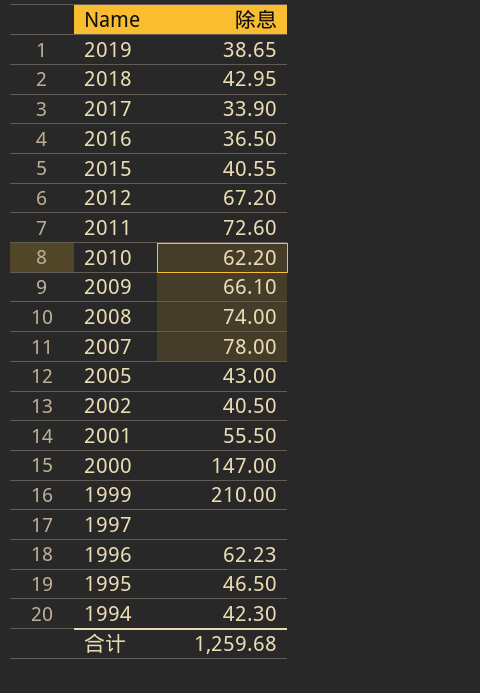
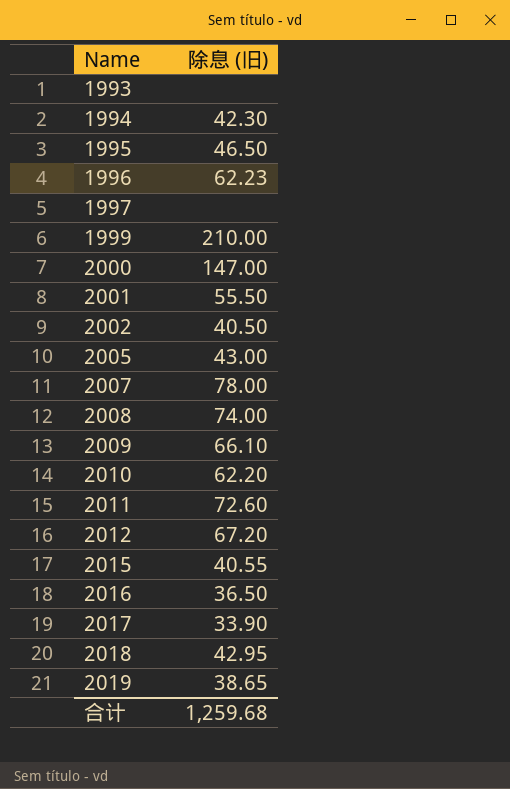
row order: Name descending -> Name ascending
column name: 除息 -> 除息 (旧)
row 1993: none -> none

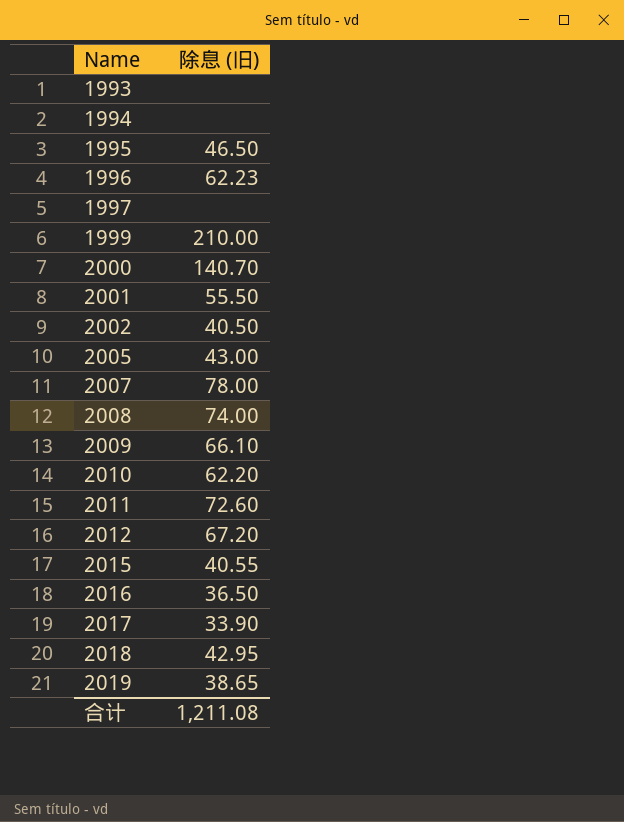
1994 | 除息 (旧): 42.30 -> none
2000 | 除息 (旧): 147.00 -> 140.70
合计 | 除息 (旧): 1,259.68 -> 1,211.08

